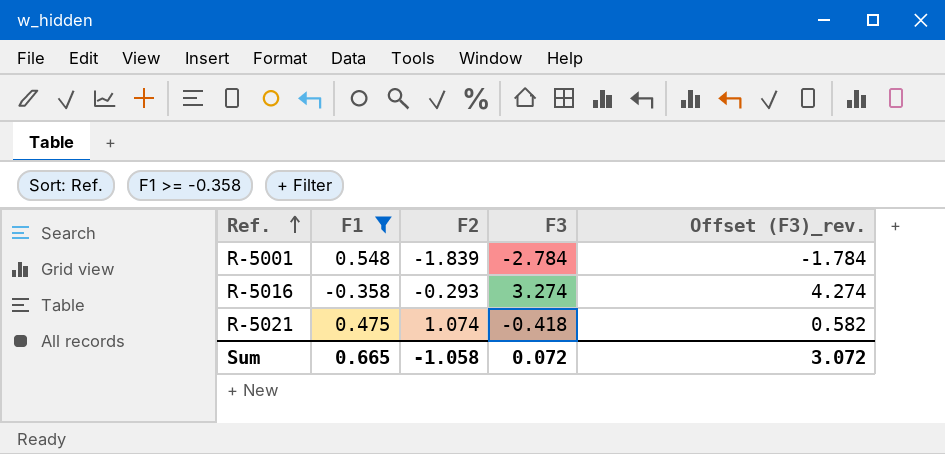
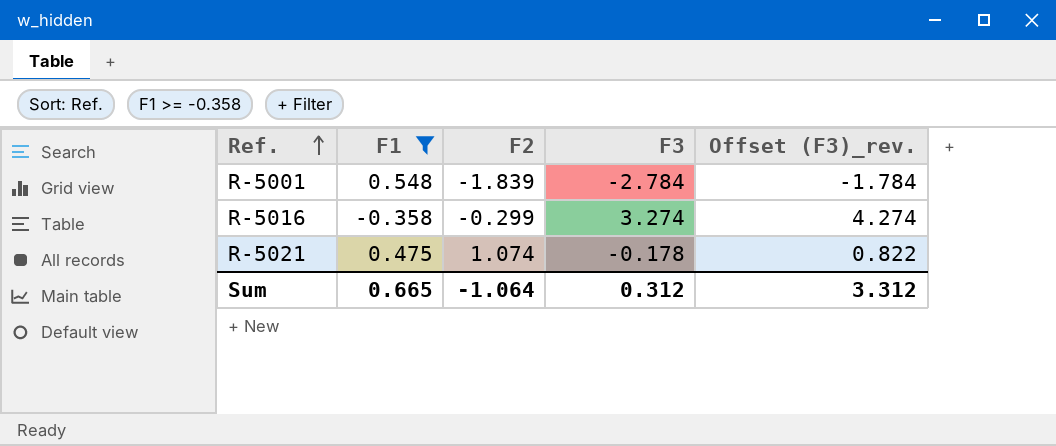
R-5016 | F2: -0.293 -> -0.299
R-5021 | F3: -0.418 -> -0.178
R-5021 | Offset (F3)_rev.: 0.582 -> 0.822
Sum | F2: -1.058 -> -1.064
Sum | F3: 0.072 -> 0.312
Sum | Offset (F3)_rev.: 3.072 -> 3.312

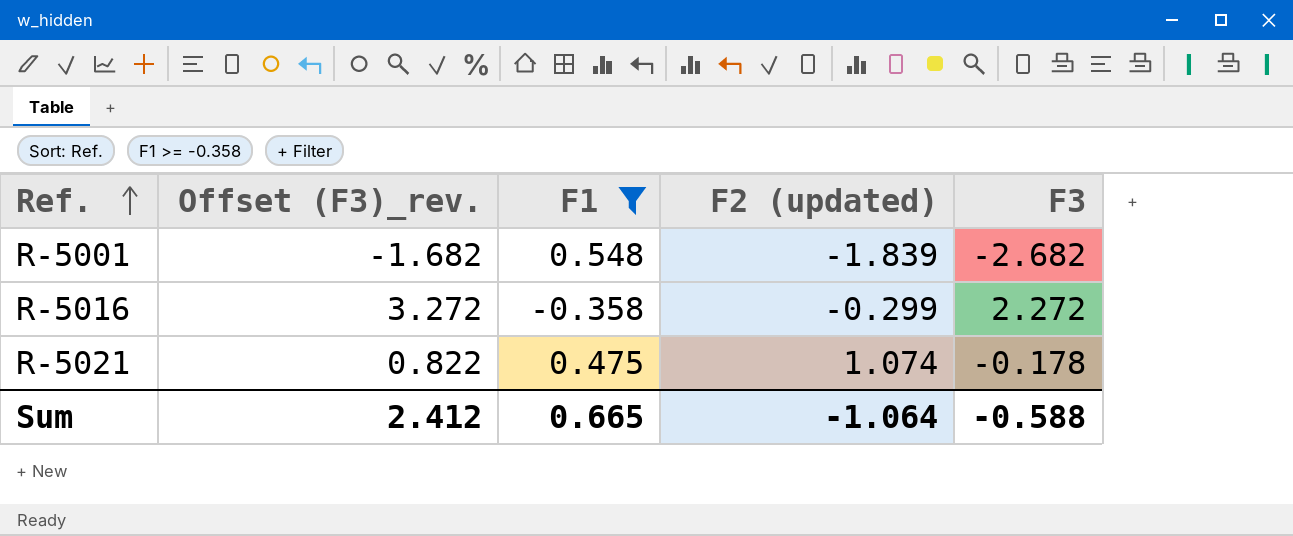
column Offset (F3)_rev. | position: 5 -> 2
column name: F2 -> F2 (updated)
R-5001 | Offset (F3)_rev.: -1.784 -> -1.682
R-5001 | F3: -2.784 -> -2.682
R-5016 | Offset (F3)_rev.: 4.274 -> 3.272
R-5016 | F3: 3.274 -> 2.272
Sum | Offset (F3)_rev.: 3.312 -> 2.412
Sum | F3: 0.312 -> -0.588

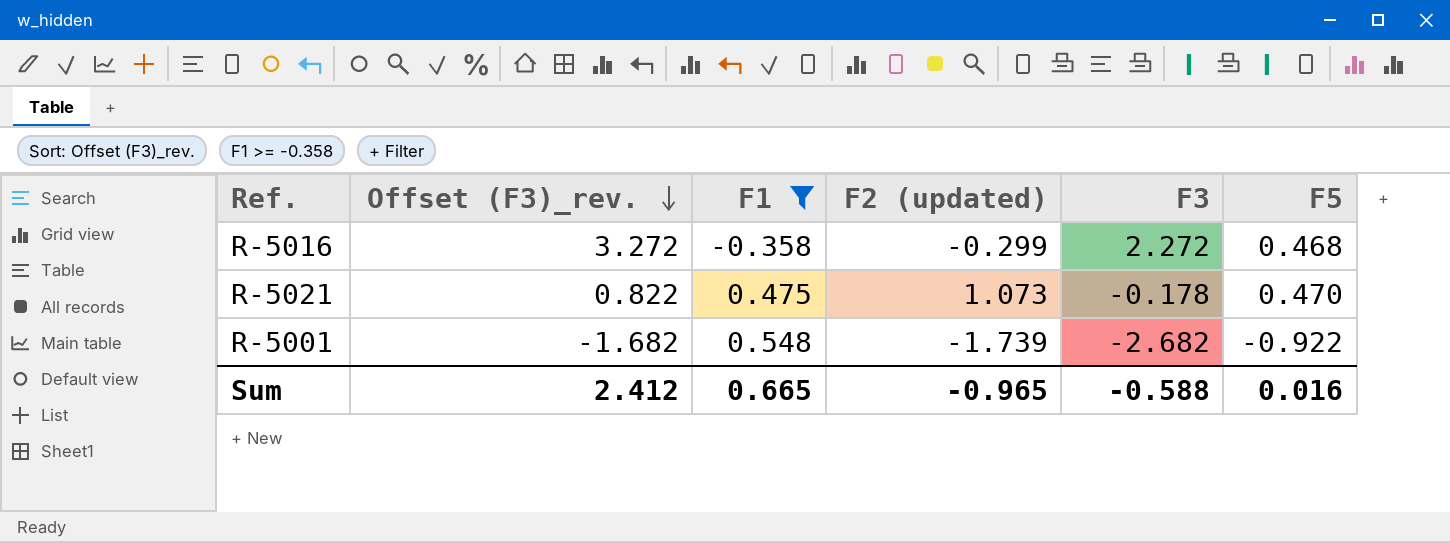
row order: Ref. ascending -> Offset (F3)_rev. descending
column F5 | position: none -> 6
R-5021 | F2 (updated): 1.074 -> 1.073
R-5001 | F2 (updated): -1.839 -> -1.739
Sum | F2 (updated): -1.064 -> -0.965

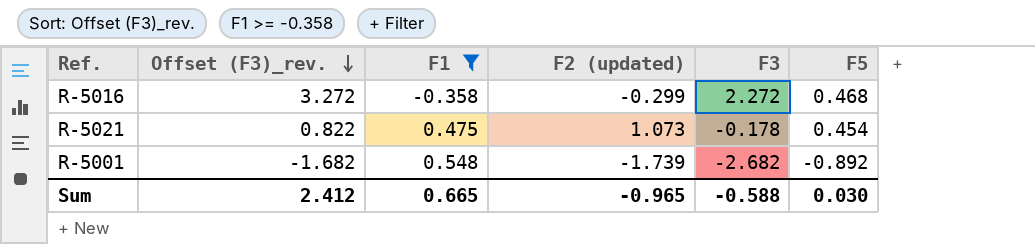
R-5021 | F5: 0.470 -> 0.454
R-5001 | F5: -0.922 -> -0.892
Sum | F5: 0.016 -> 0.030

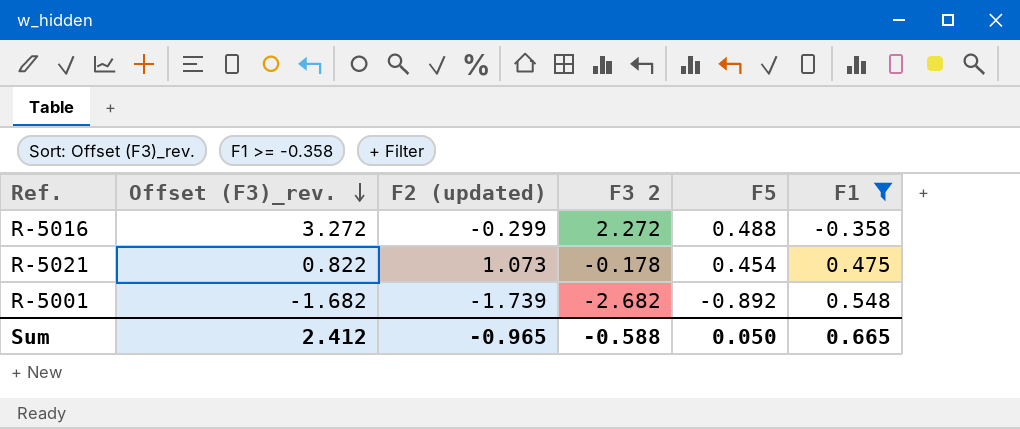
column name: F3 -> F3 2
column F1 | position: 3 -> 6
R-5016 | F5: 0.468 -> 0.488
Sum | F5: 0.030 -> 0.050

